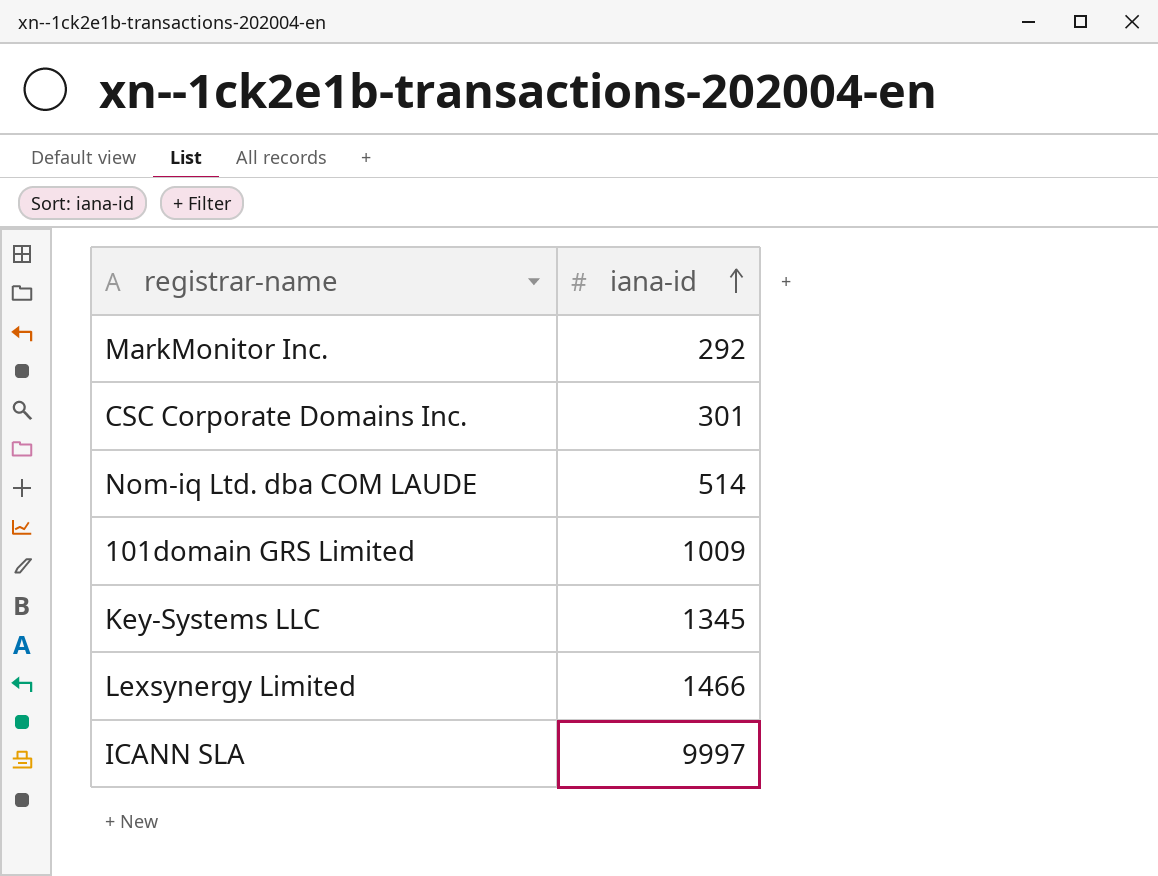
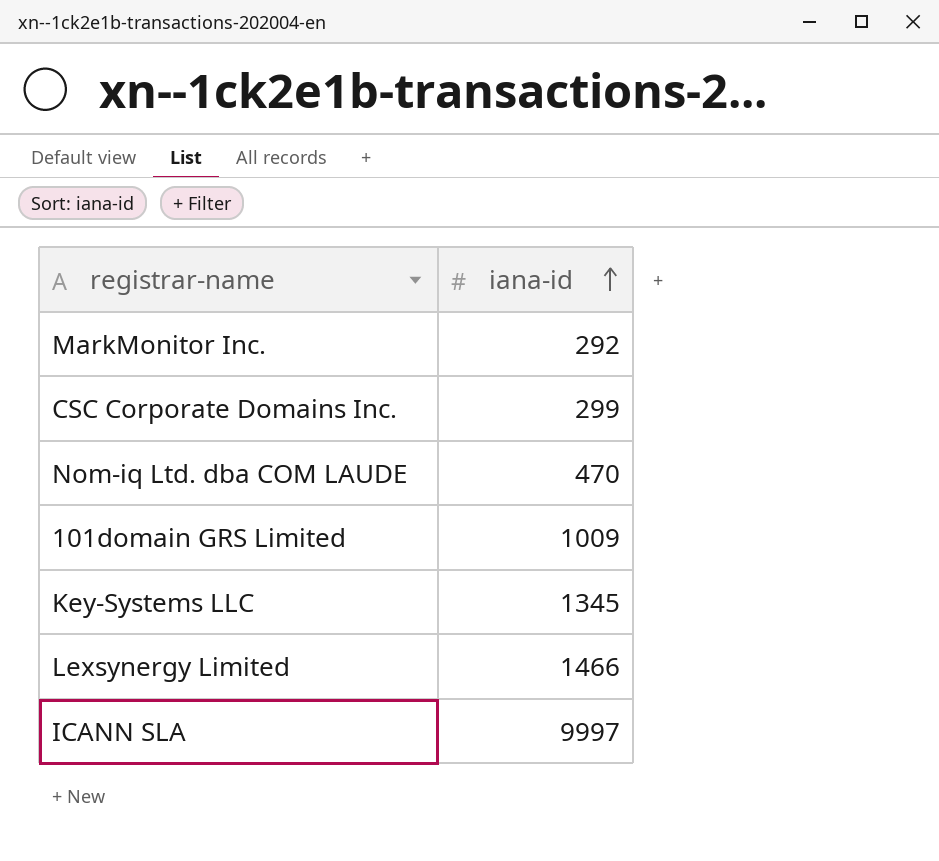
CSC Corporate Domains Inc. | iana-id: 301 -> 299
Nom-iq Ltd. dba COM LAUDE | iana-id: 514 -> 470

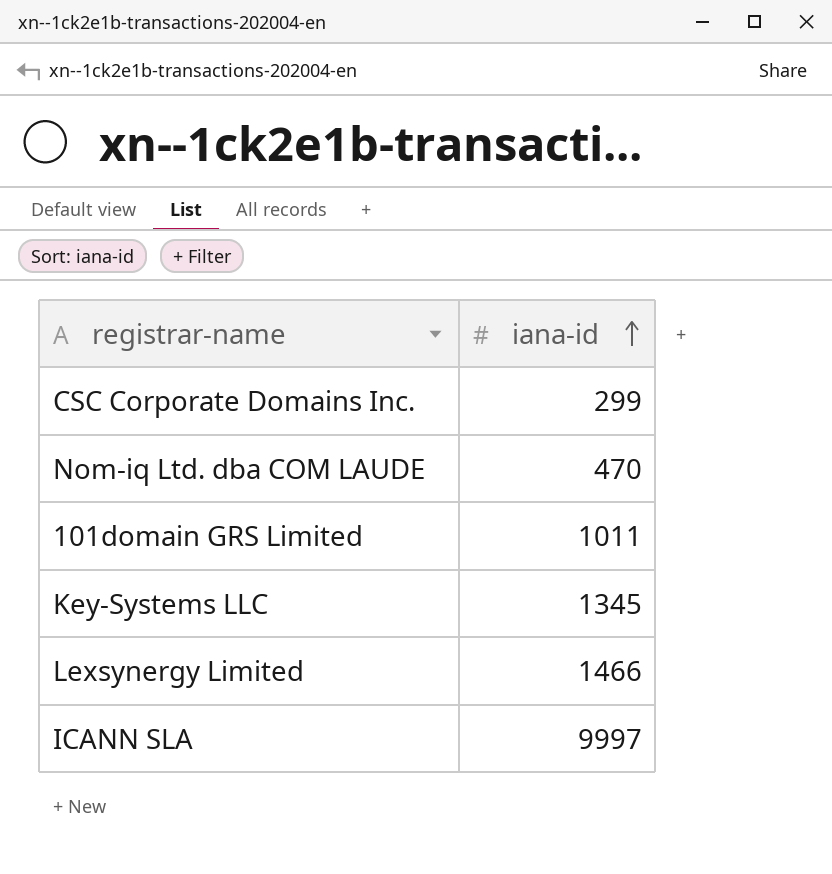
row MarkMonitor Inc.: 292 -> none
101domain GRS Limited | iana-id: 1009 -> 1011

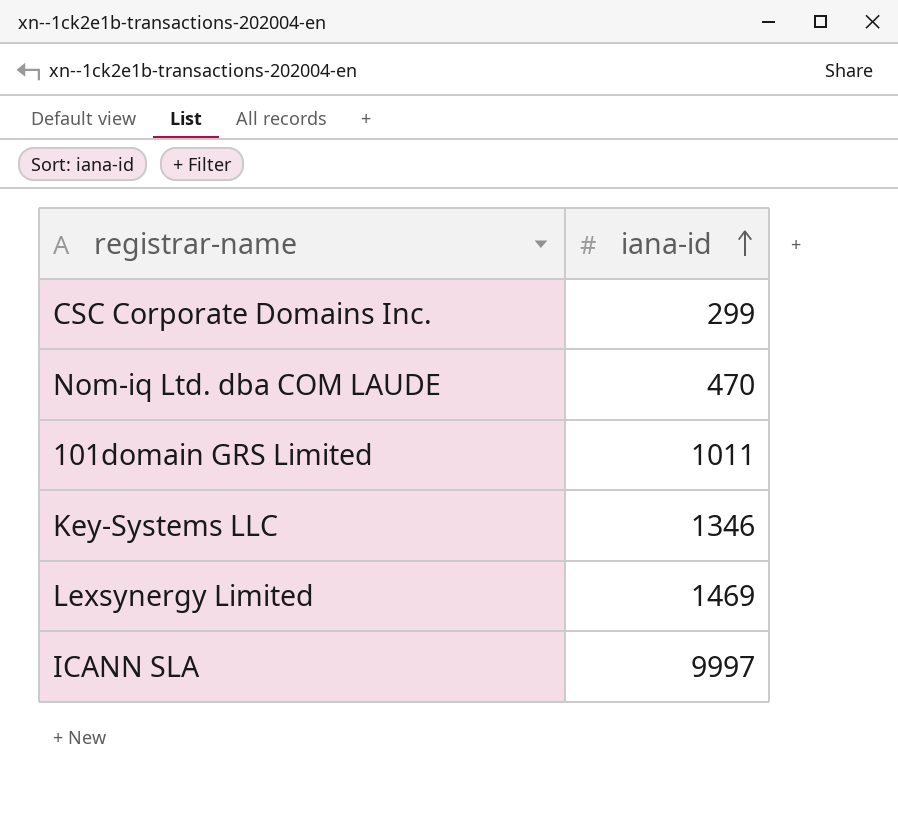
Key-Systems LLC | iana-id: 1345 -> 1346
Lexsynergy Limited | iana-id: 1466 -> 1469

